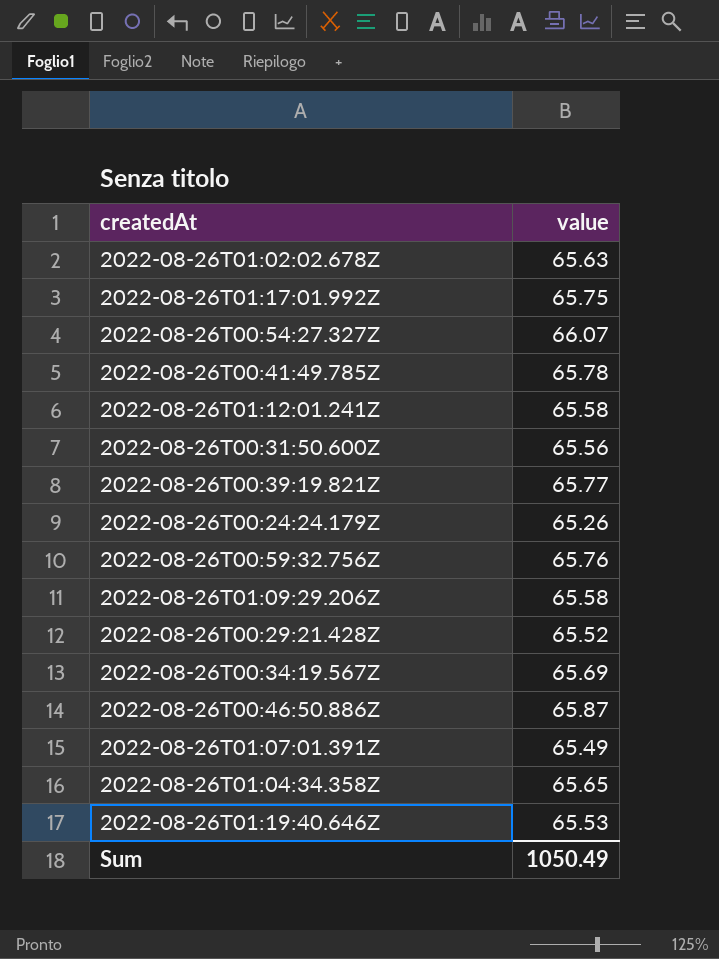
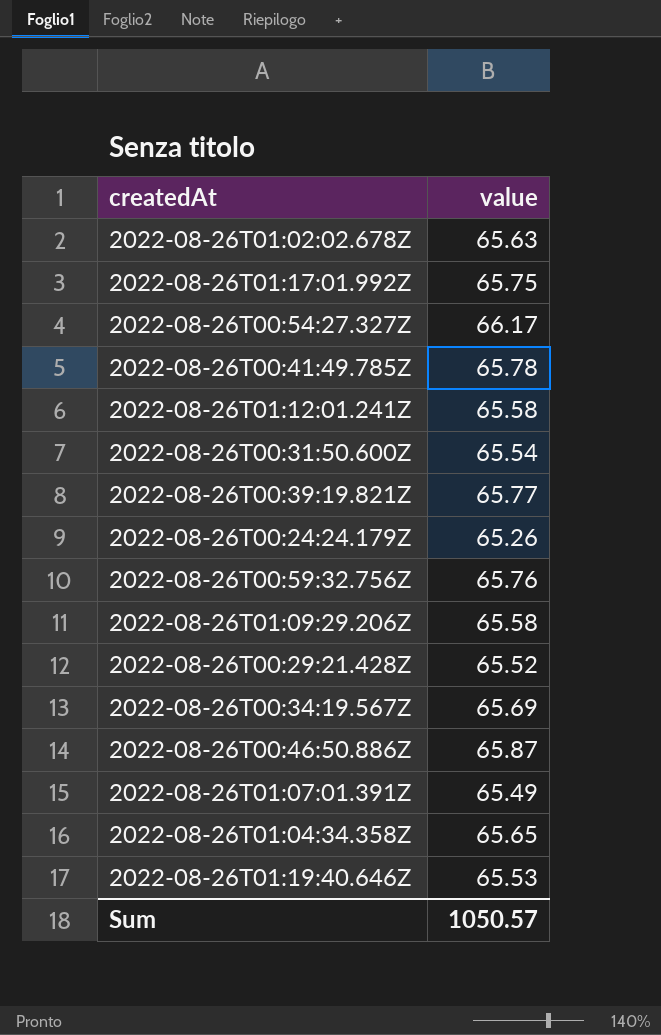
2022-08-26T00:54:27.327Z | value: 66.07 -> 66.17
2022-08-26T00:31:50.600Z | value: 65.56 -> 65.54
Sum | value: 1050.49 -> 1050.57

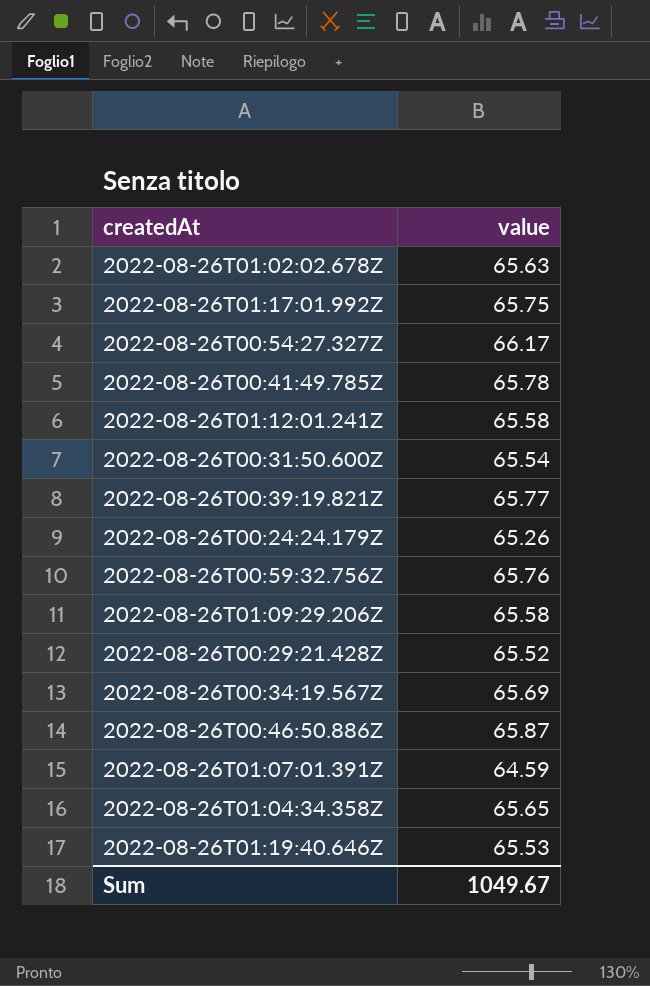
2022-08-26T01:07:01.391Z | value: 65.49 -> 64.59
Sum | value: 1050.57 -> 1049.67

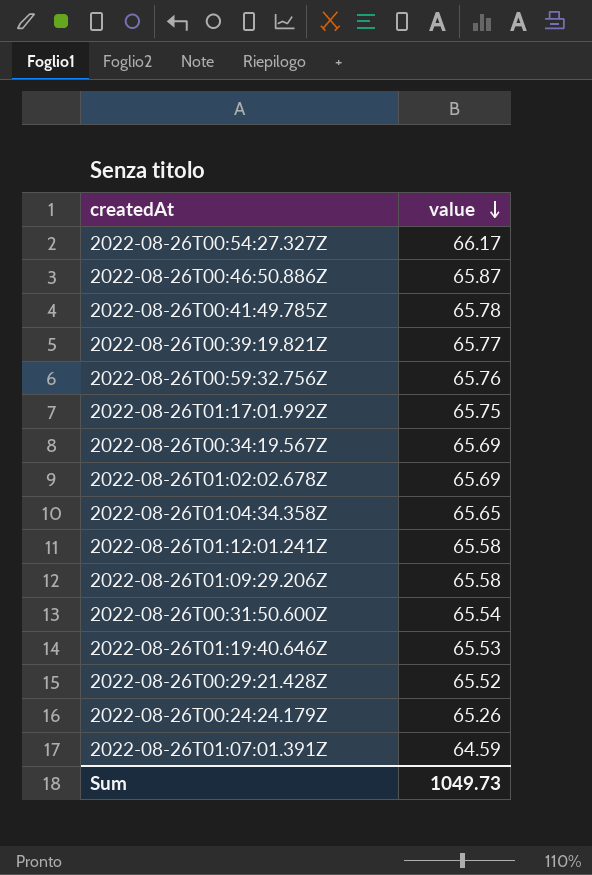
row order: none -> value descending
2022-08-26T01:02:02.678Z | value: 65.63 -> 65.69
Sum | value: 1049.67 -> 1049.73

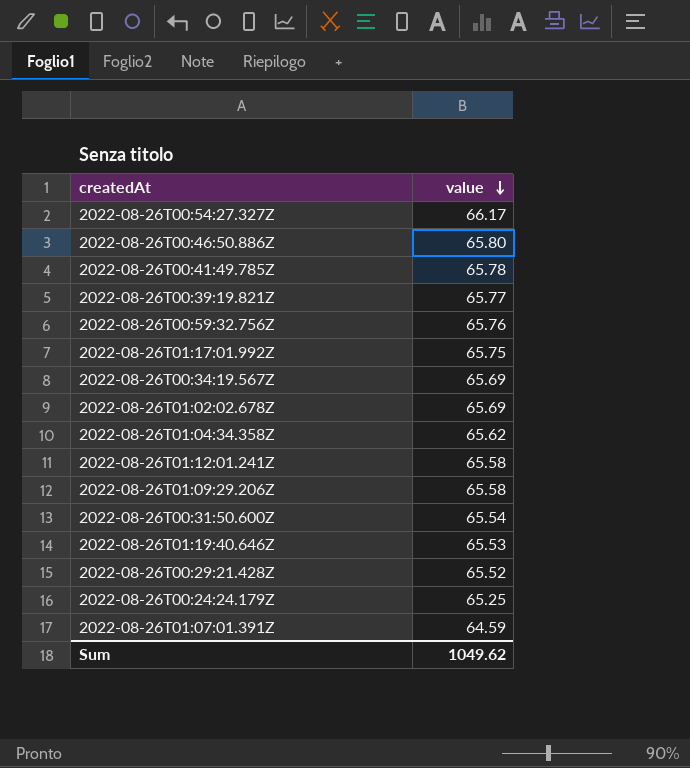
2022-08-26T00:46:50.886Z | value: 65.87 -> 65.80
2022-08-26T01:04:34.358Z | value: 65.65 -> 65.62
2022-08-26T00:24:24.179Z | value: 65.26 -> 65.25
Sum | value: 1049.73 -> 1049.62

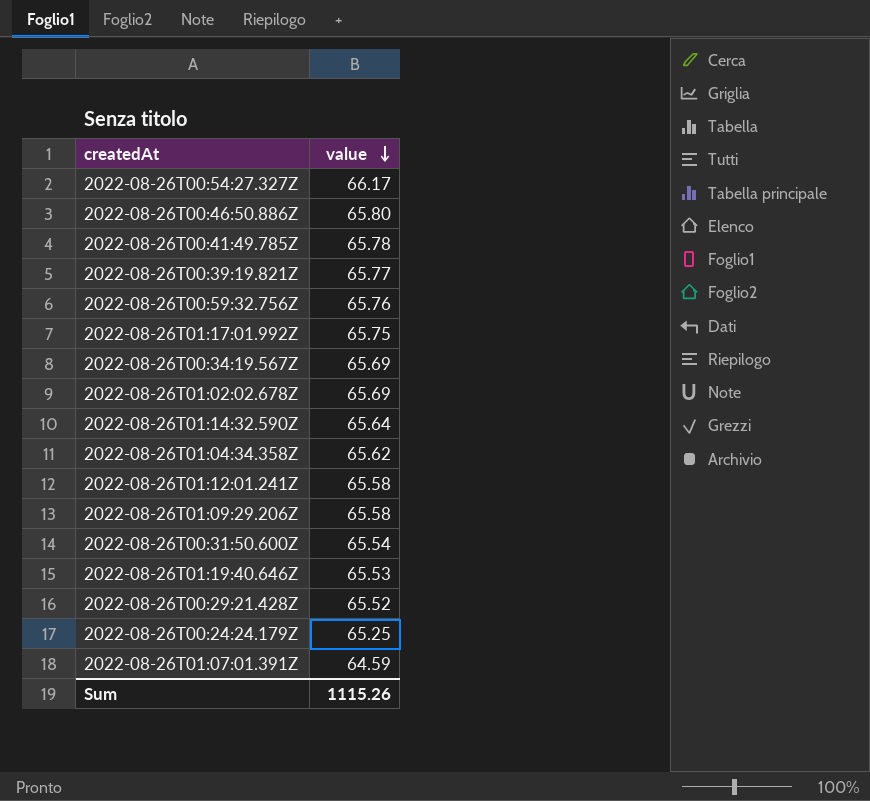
row 2022-08-26T01:14:32.590Z: none -> 65.64
Sum | value: 1049.62 -> 1115.26

